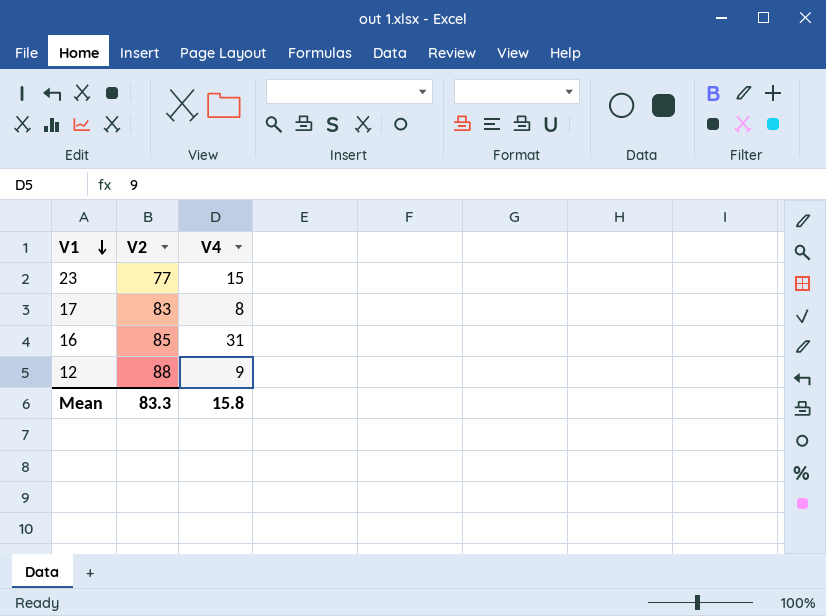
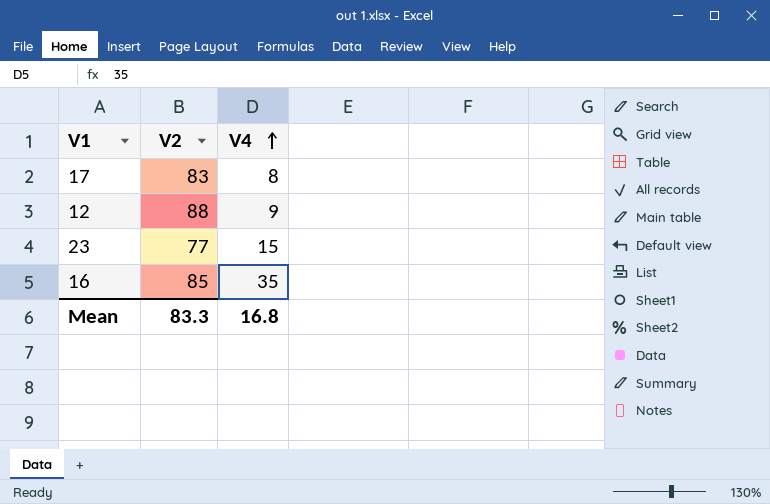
row order: V1 descending -> V4 ascending
16 | V4: 31 -> 35
Mean | V4: 15.8 -> 16.8

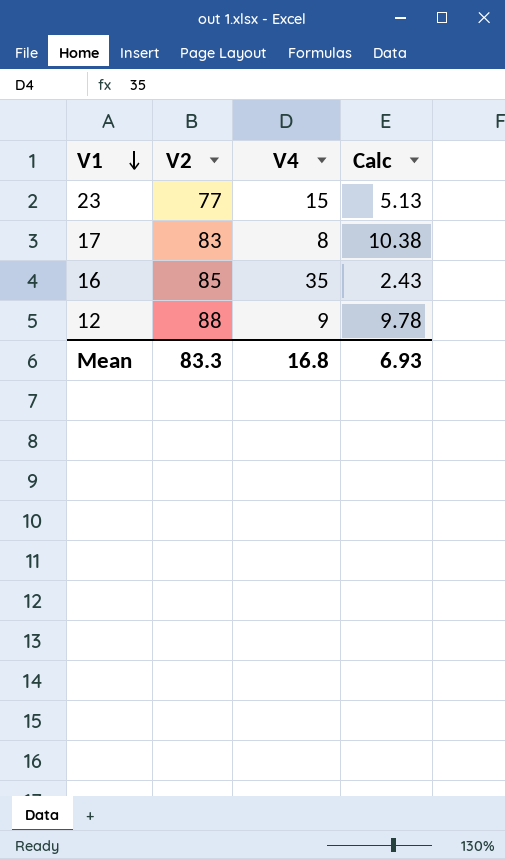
row order: V4 ascending -> V1 descending
column Calc | formula: none -> [V2] / [V4]

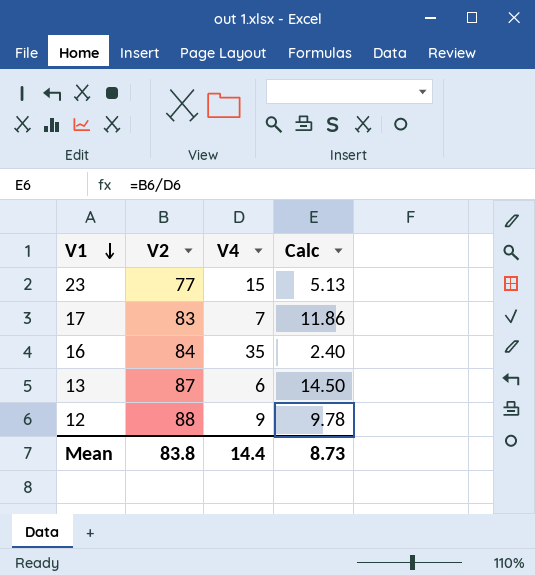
17 | V4: 8 -> 7
17 | Calc: 10.38 -> 11.86
16 | V2: 85 -> 84
16 | Calc: 2.43 -> 2.40
row 13: none -> 87 | 6 | 14.50
Mean | V2: 83.3 -> 83.8
Mean | V4: 16.8 -> 14.4
Mean | Calc: 6.93 -> 8.73

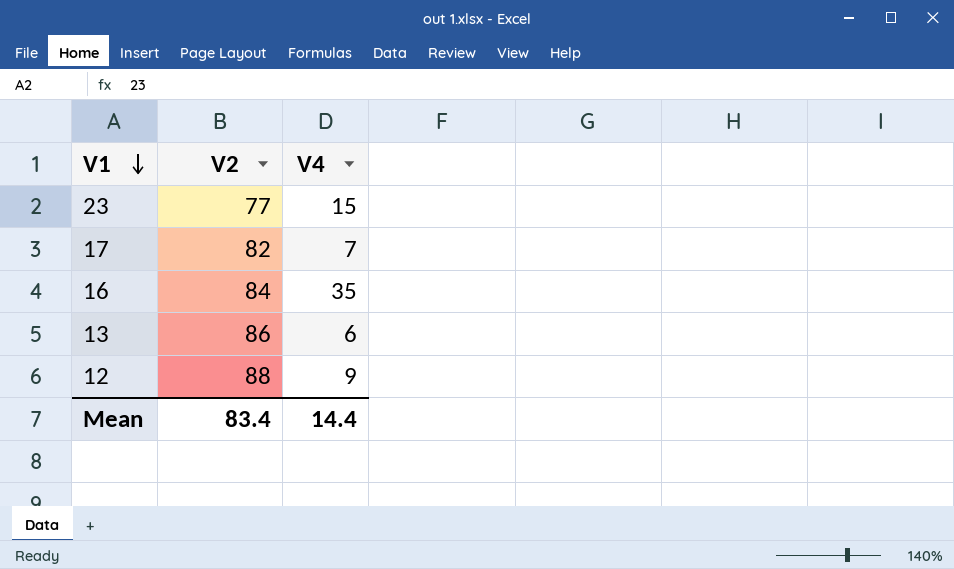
column Calc | formula: [V2] / [V4] -> none
17 | V2: 83 -> 82
13 | V2: 87 -> 86
Mean | V2: 83.8 -> 83.4

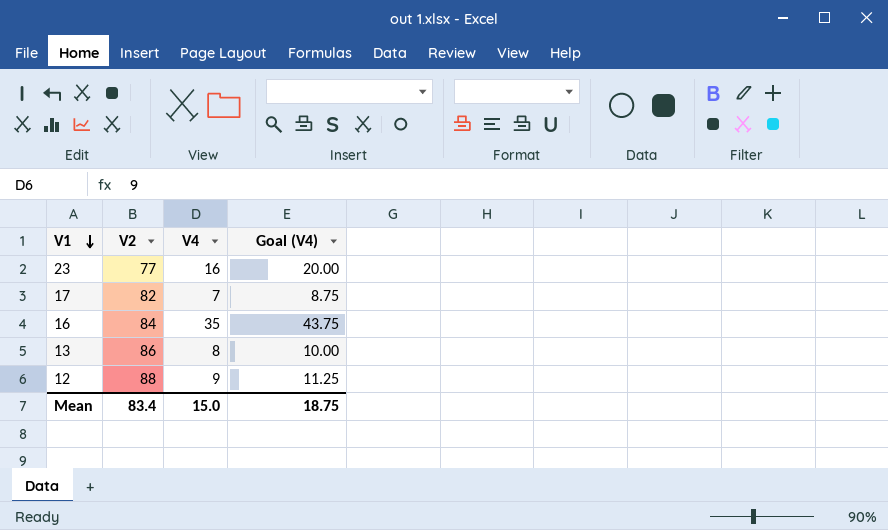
column Goal (V4) | formula: none -> [V4] * 1.25
23 | V4: 15 -> 16
13 | V4: 6 -> 8
Mean | V4: 14.4 -> 15.0

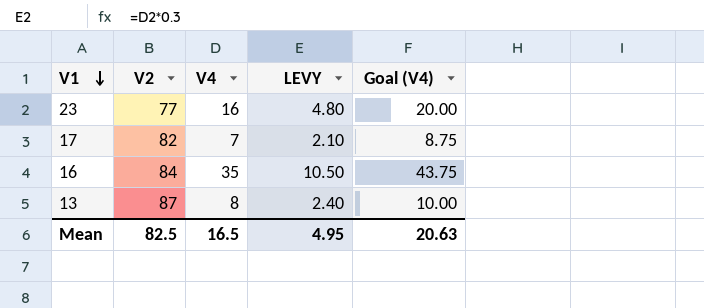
column LEVY | formula: none -> [V4] * 0.3
row 12: 88 | 9 | 11.25 -> none
13 | V2: 86 -> 87
Mean | V2: 83.4 -> 82.5
Mean | V4: 15.0 -> 16.5
Mean | Goal (V4): 18.75 -> 20.63

